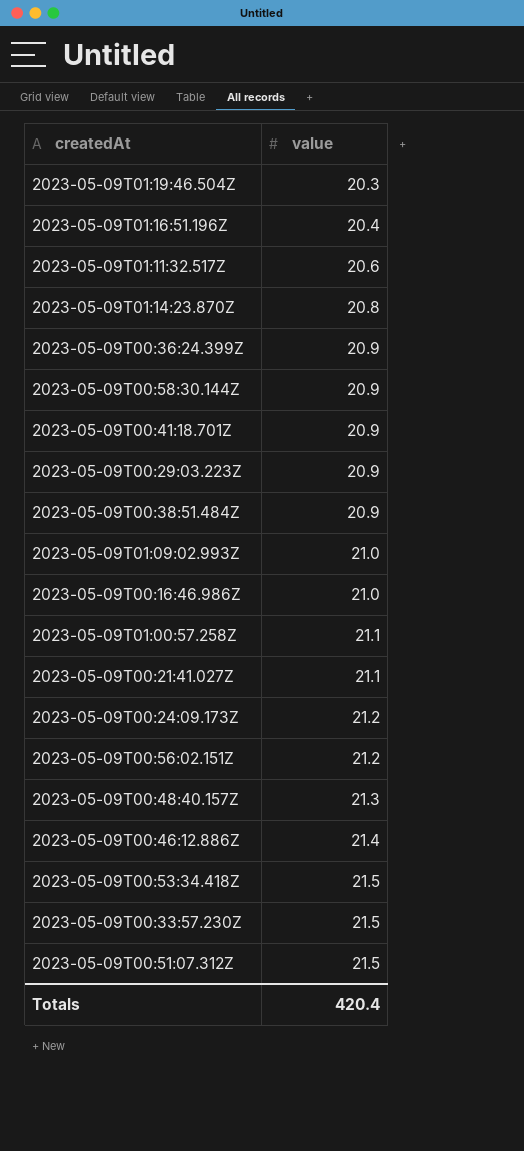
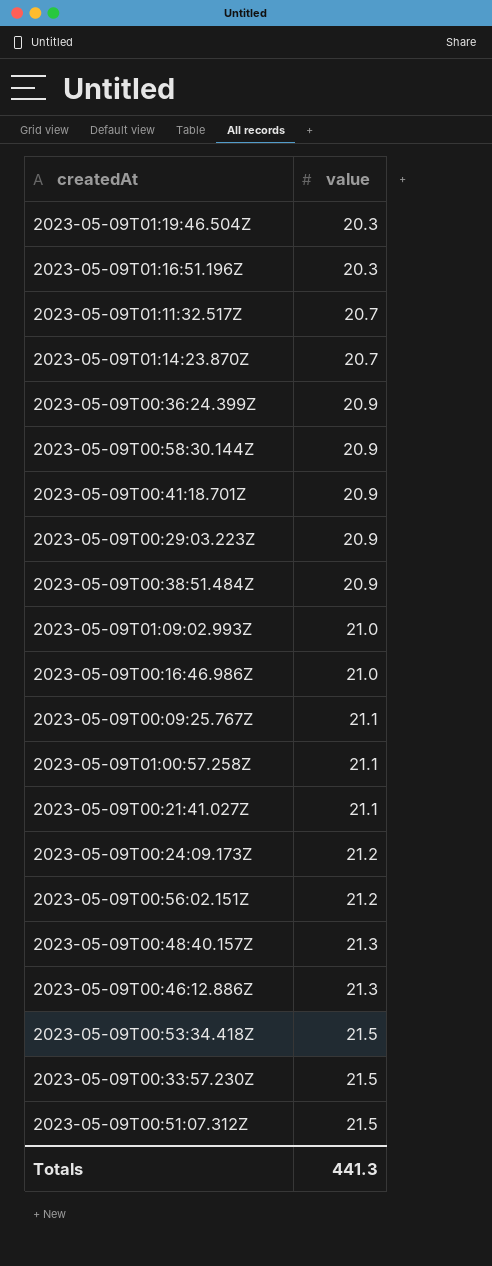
2023-05-09T01:16:51.196Z | value: 20.4 -> 20.3
2023-05-09T01:11:32.517Z | value: 20.6 -> 20.7
2023-05-09T01:14:23.870Z | value: 20.8 -> 20.7
row 2023-05-09T00:09:25.767Z: none -> 21.1
2023-05-09T00:46:12.886Z | value: 21.4 -> 21.3
Totals | value: 420.4 -> 441.3

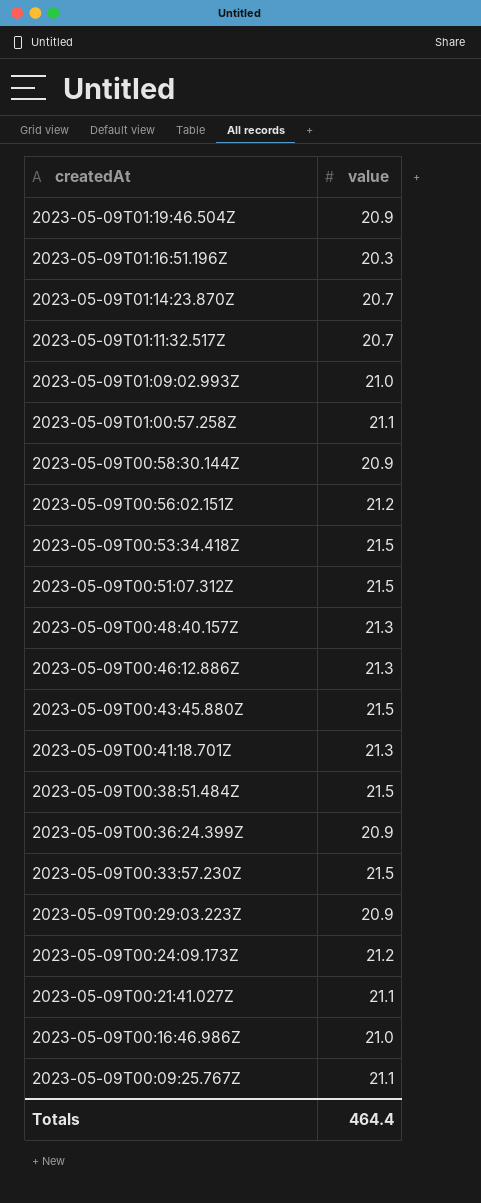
row order: value ascending -> createdAt descending
2023-05-09T01:19:46.504Z | value: 20.3 -> 20.9
row 2023-05-09T00:43:45.880Z: none -> 21.5
2023-05-09T00:41:18.701Z | value: 20.9 -> 21.3
2023-05-09T00:38:51.484Z | value: 20.9 -> 21.5
Totals | value: 441.3 -> 464.4

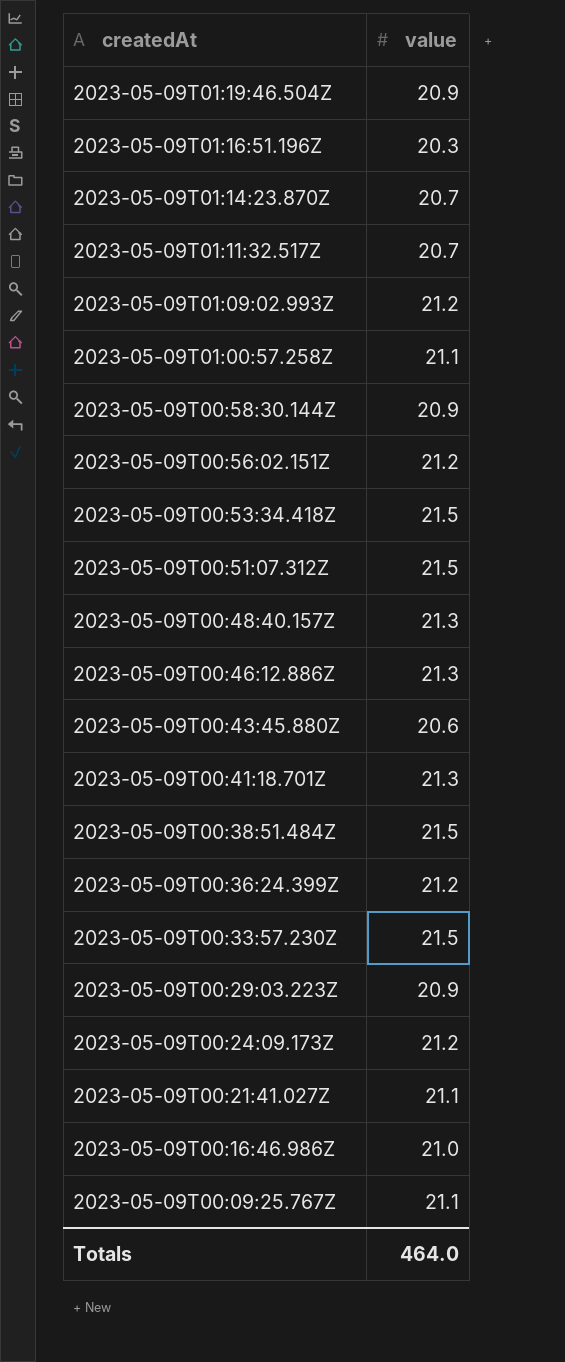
2023-05-09T01:09:02.993Z | value: 21.0 -> 21.2
2023-05-09T00:43:45.880Z | value: 21.5 -> 20.6
2023-05-09T00:36:24.399Z | value: 20.9 -> 21.2
Totals | value: 464.4 -> 464.0

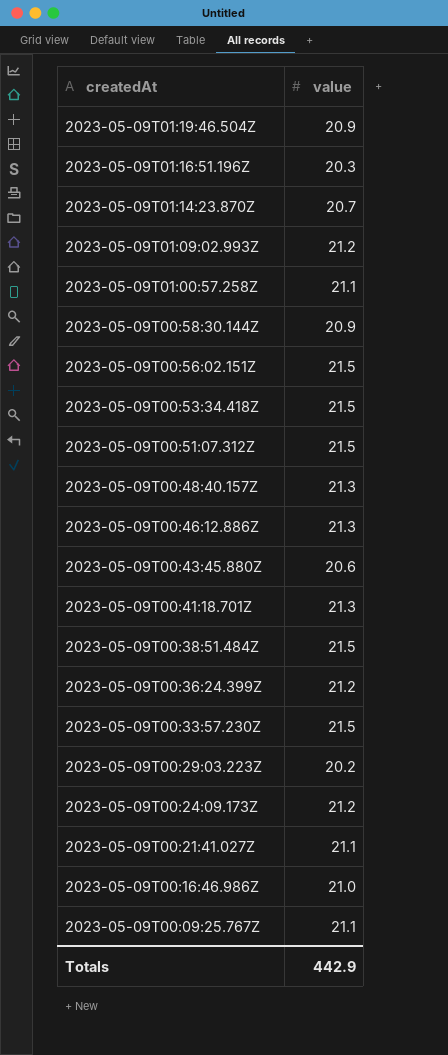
row 2023-05-09T01:11:32.517Z: 20.7 -> none
2023-05-09T00:56:02.151Z | value: 21.2 -> 21.5
2023-05-09T00:29:03.223Z | value: 20.9 -> 20.2
Totals | value: 464.0 -> 442.9

